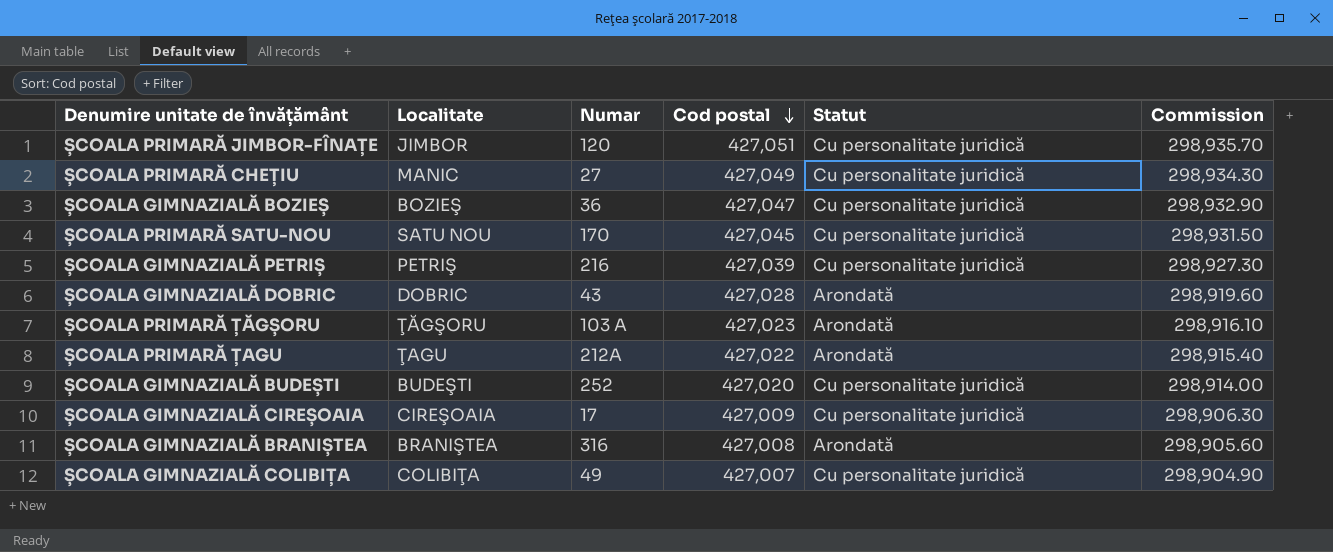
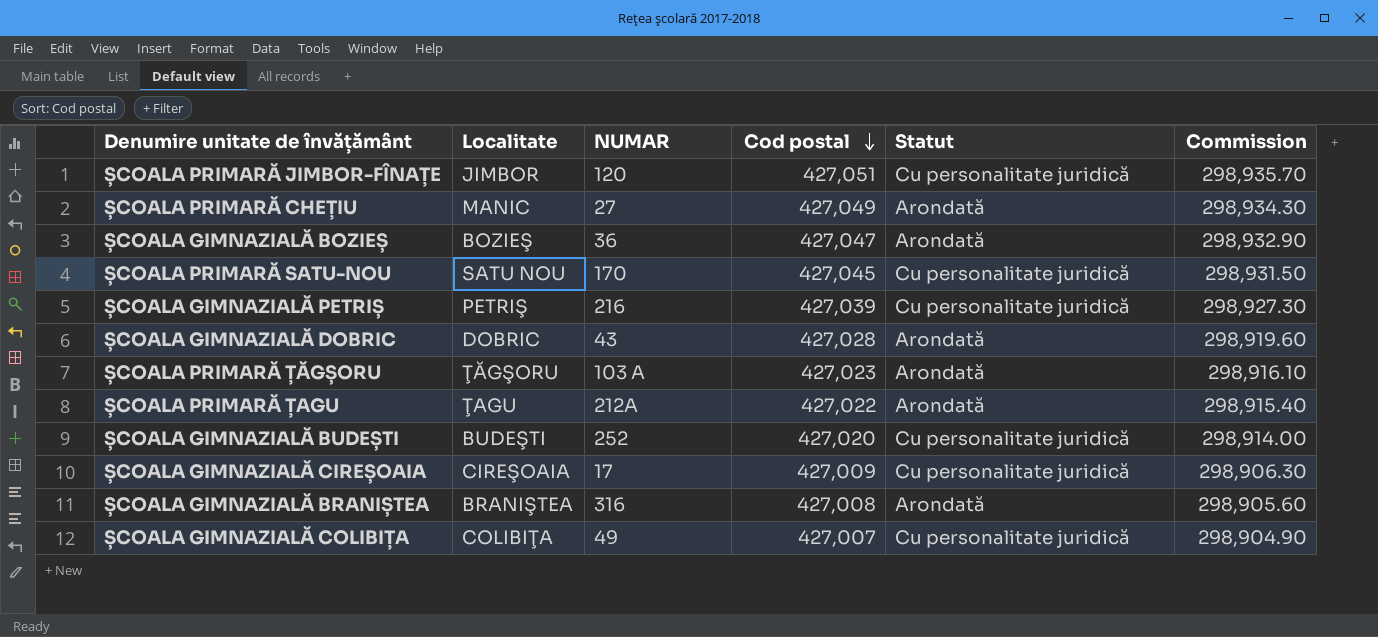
column name: Numar -> NUMAR
ȘCOALA PRIMARĂ CHEȚIU | Statut: Cu personalitate juridică -> Arondată
ȘCOALA GIMNAZIALĂ BOZIEȘ | Statut: Cu personalitate juridică -> Arondată

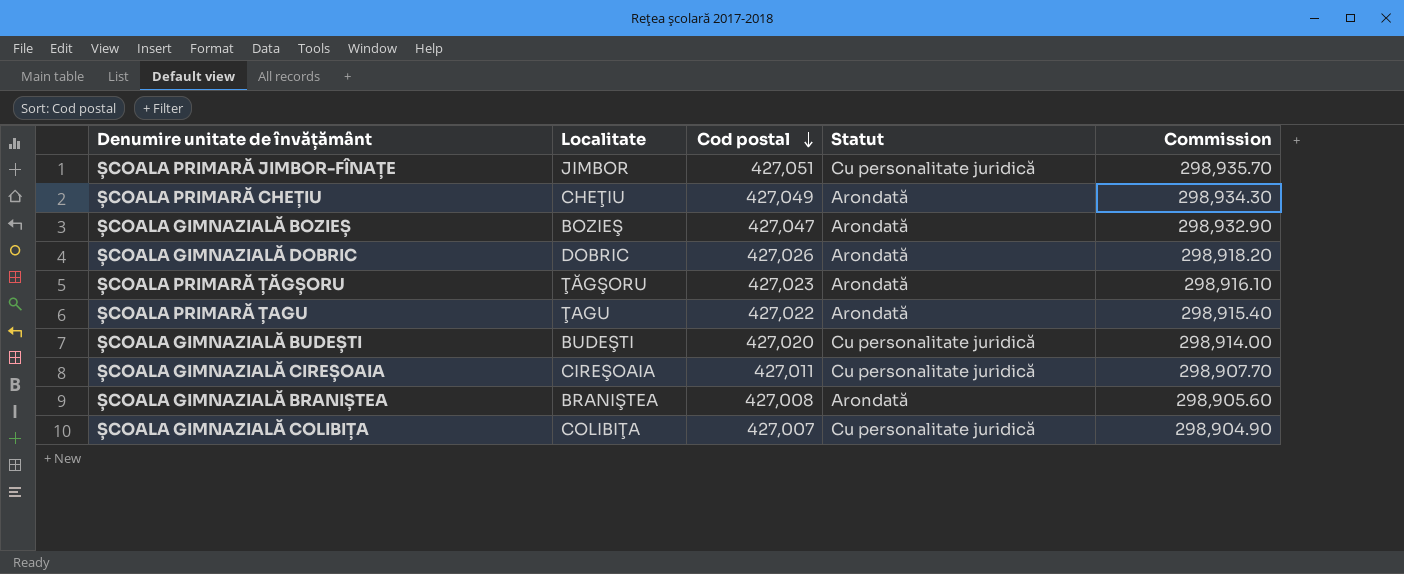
column NUMAR | position: 3 -> none
row ȘCOALA PRIMARĂ SATU-NOU: SATU NOU | 170 | 427,045 | Cu personalitate juridică | 298,931.50 -> none
row ȘCOALA GIMNAZIALĂ PETRIȘ: PETRIŞ | 216 | 427,039 | Cu personalitate juridică | 298,927.30 -> none
ȘCOALA PRIMARĂ CHEȚIU | Localitate: MANIC -> CHEŢIU
ȘCOALA GIMNAZIALĂ DOBRIC | Cod postal: 427,028 -> 427,026
ȘCOALA GIMNAZIALĂ DOBRIC | Commission: 298,919.60 -> 298,918.20
ȘCOALA GIMNAZIALĂ CIREȘOAIA | Cod postal: 427,009 -> 427,011
ȘCOALA GIMNAZIALĂ CIREȘOAIA | Commission: 298,906.30 -> 298,907.70

